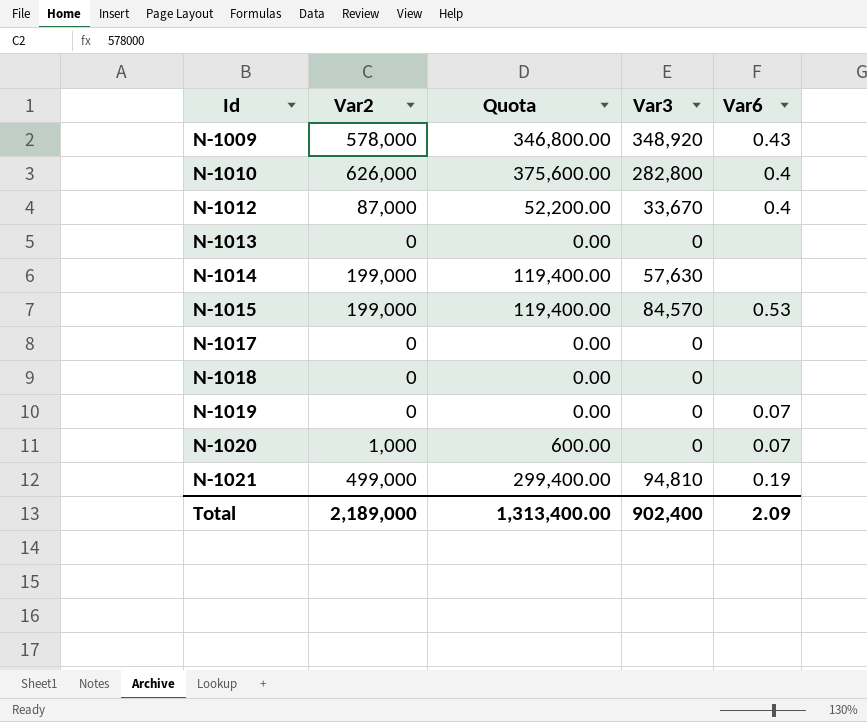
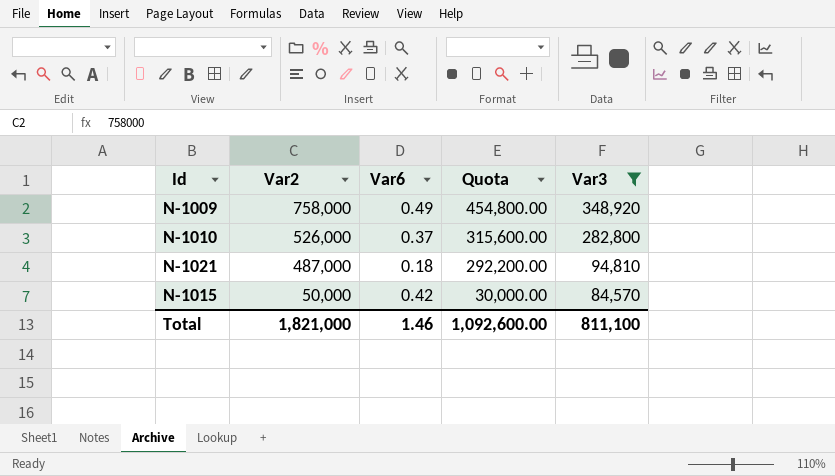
filter: none -> Var3 >= 84,570
row order: Id ascending -> Var2 descending
column Var6 | position: 5 -> 3
N-1009 | Var2: 578,000 -> 758,000
N-1009 | Var6: 0.43 -> 0.49
N-1009 | Quota: 346,800.00 -> 454,800.00
N-1010 | Var2: 626,000 -> 526,000
N-1010 | Var6: 0.4 -> 0.37
N-1010 | Quota: 375,600.00 -> 315,600.00
N-1021 | Var2: 499,000 -> 487,000
N-1021 | Var6: 0.19 -> 0.18
N-1021 | Quota: 299,400.00 -> 292,200.00
N-1015 | Var2: 199,000 -> 50,000
N-1015 | Var6: 0.53 -> 0.42
N-1015 | Quota: 119,400.00 -> 30,000.00
Total | Var2: 2,189,000 -> 1,821,000
Total | Var6: 2.09 -> 1.46
Total | Quota: 1,313,400.00 -> 1,092,600.00
Total | Var3: 902,400 -> 811,100

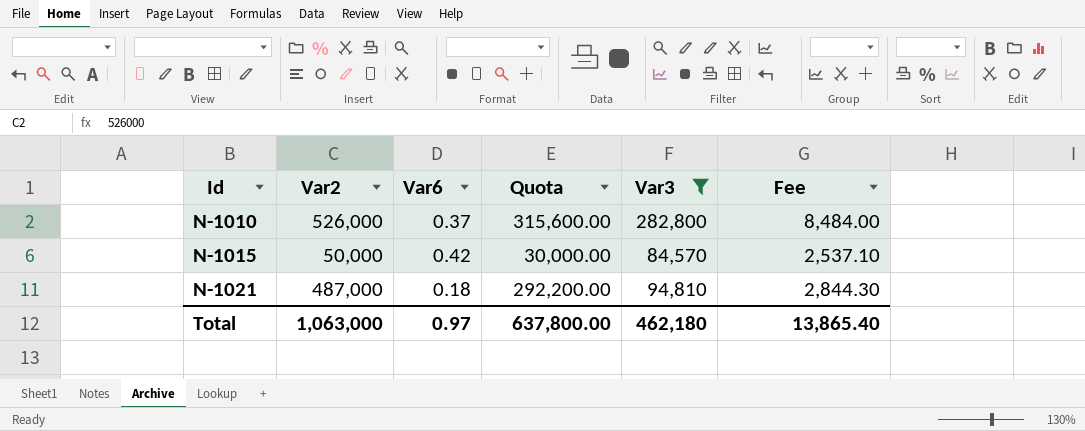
row order: Var2 descending -> Id ascending
column Fee | formula: none -> [Var3] * 0.03
row N-1009: 758,000 | 0.49 | 454,800.00 | 348,920 -> none
Total | Var2: 1,821,000 -> 1,063,000
Total | Var6: 1.46 -> 0.97
Total | Quota: 1,092,600.00 -> 637,800.00
Total | Var3: 811,100 -> 462,180

